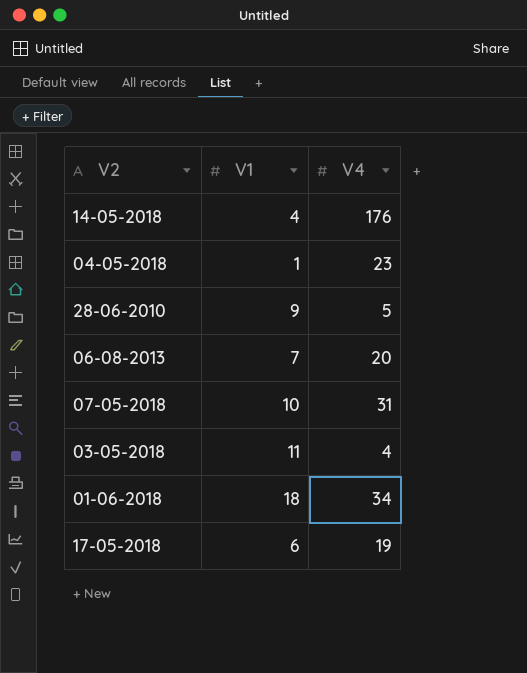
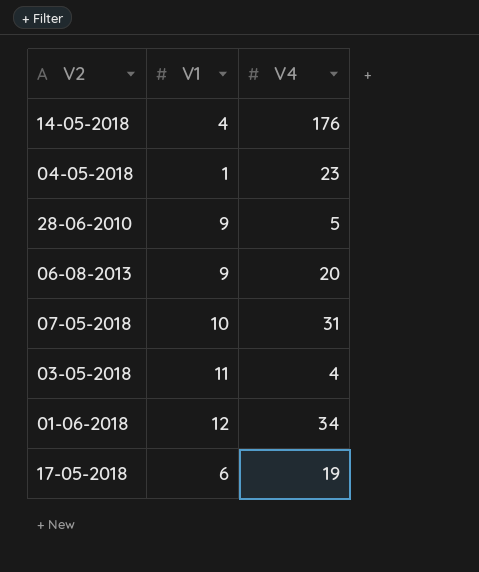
06-08-2013 | V1: 7 -> 9
01-06-2018 | V1: 18 -> 12

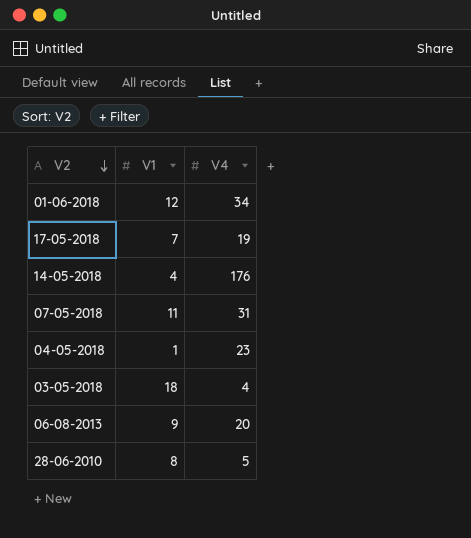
row order: none -> V2 descending
17-05-2018 | V1: 6 -> 7
07-05-2018 | V1: 10 -> 11
03-05-2018 | V1: 11 -> 18
28-06-2010 | V1: 9 -> 8

